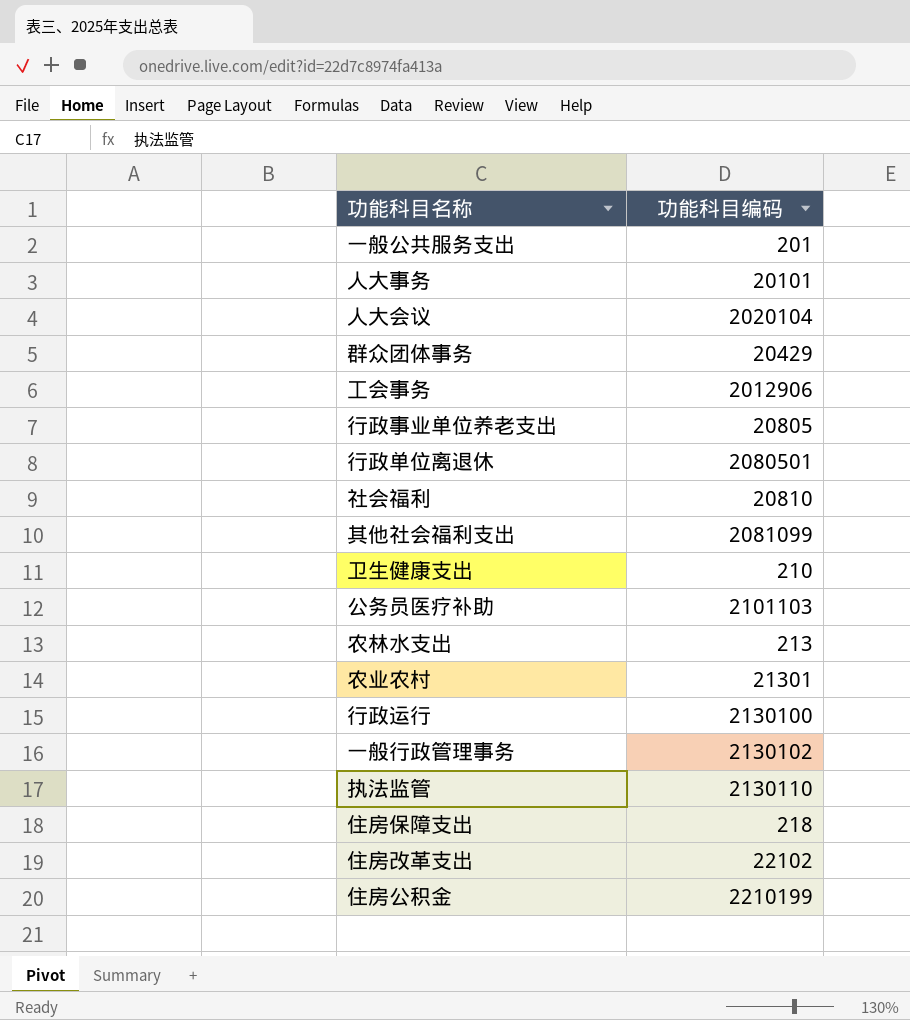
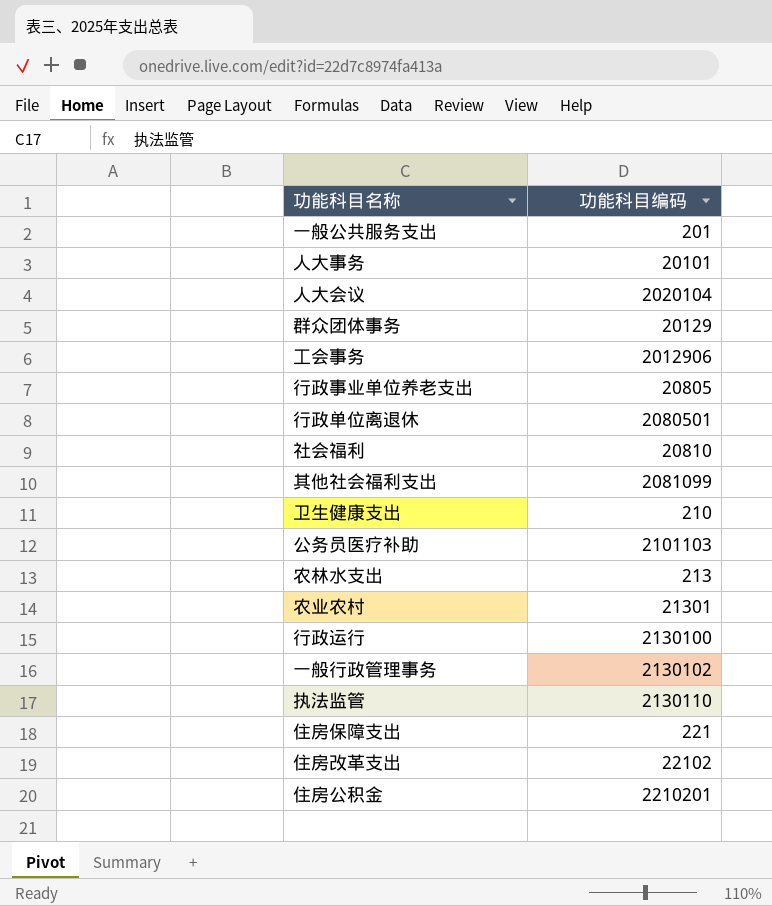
群众团体事务 | 功能科目编码: 20429 -> 20129
住房保障支出 | 功能科目编码: 218 -> 221
住房公积金 | 功能科目编码: 2210199 -> 2210201

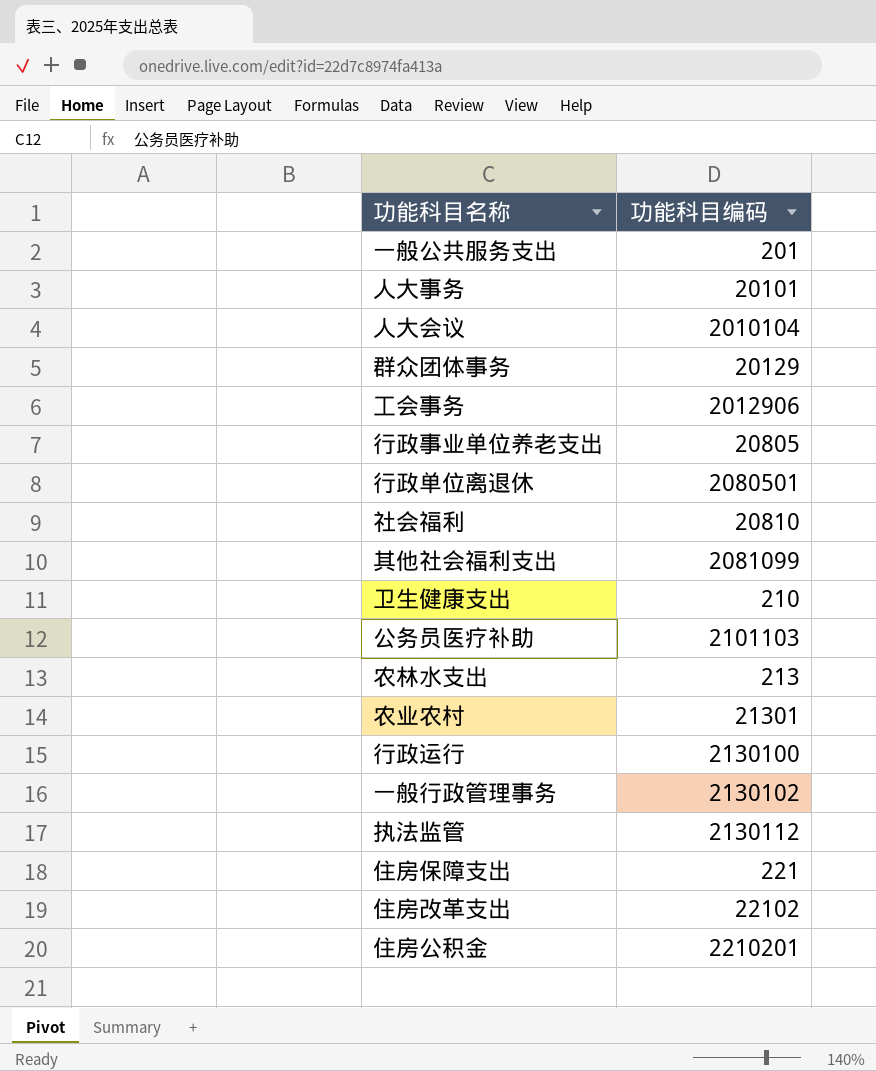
人大会议 | 功能科目编码: 2020104 -> 2010104
执法监管 | 功能科目编码: 2130110 -> 2130112

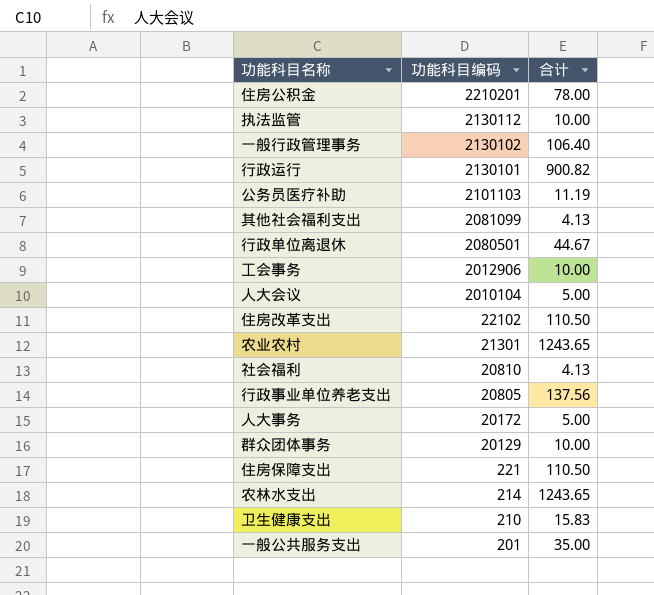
row order: none -> 功能科目编码 descending
column 合计 | position: none -> 3
行政运行 | 功能科目编码: 2130100 -> 2130101
人大事务 | 功能科目编码: 20101 -> 20172
农林水支出 | 功能科目编码: 213 -> 214

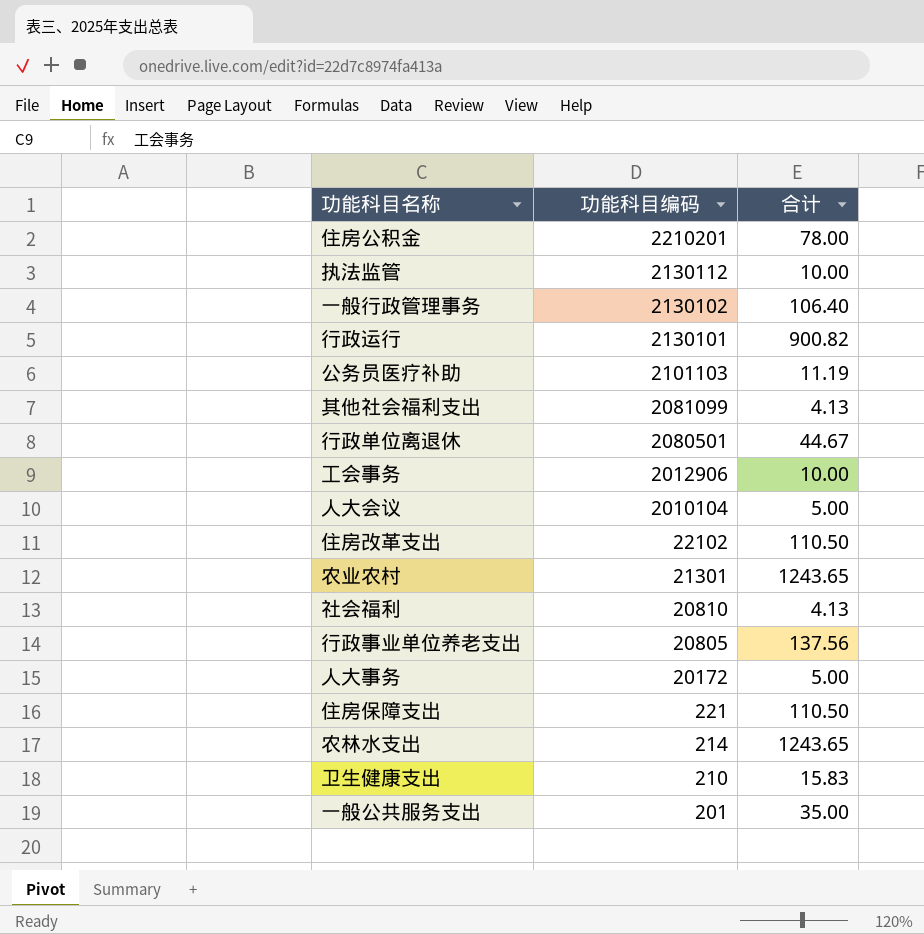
row 群众团体事务: 20129 | 10.00 -> none

